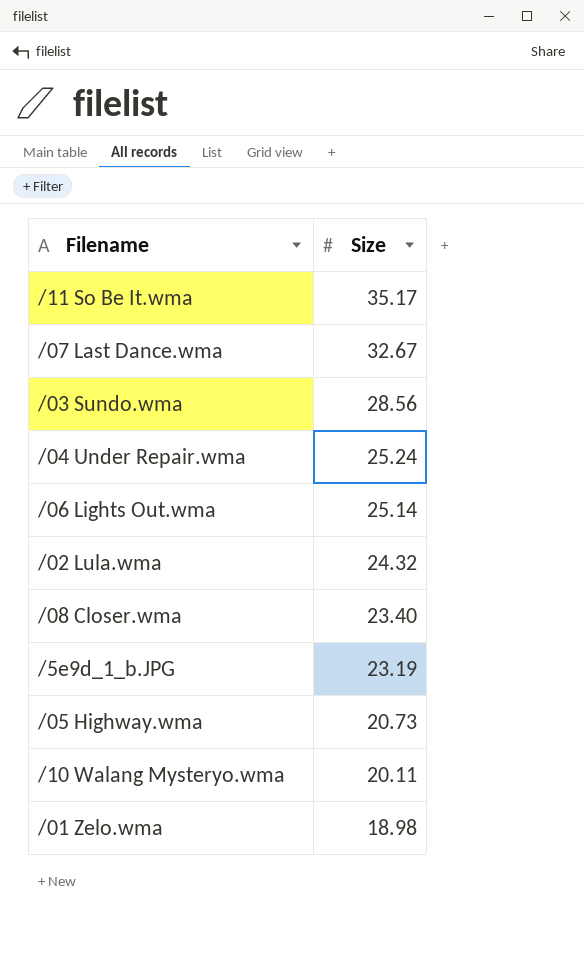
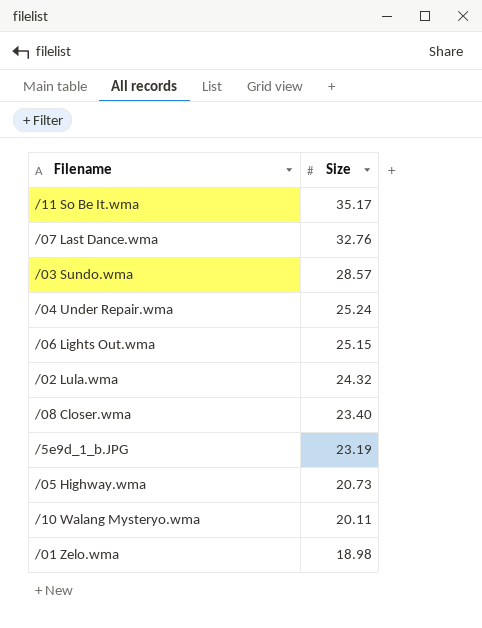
/07 Last Dance.wma | Size: 32.67 -> 32.76
/03 Sundo.wma | Size: 28.56 -> 28.57
/06 Lights Out.wma | Size: 25.14 -> 25.15

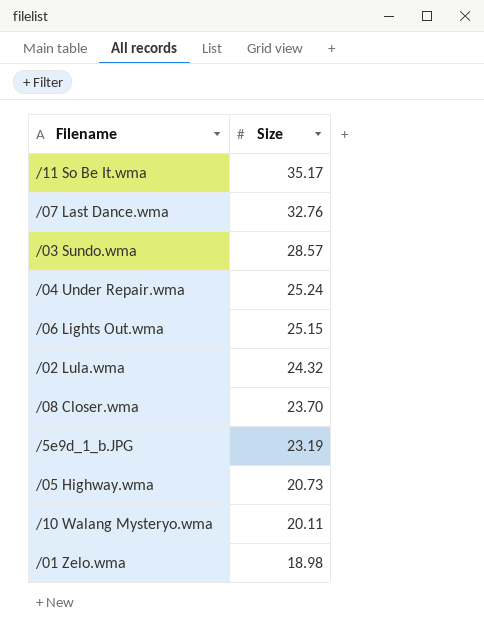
/08 Closer.wma | Size: 23.40 -> 23.70

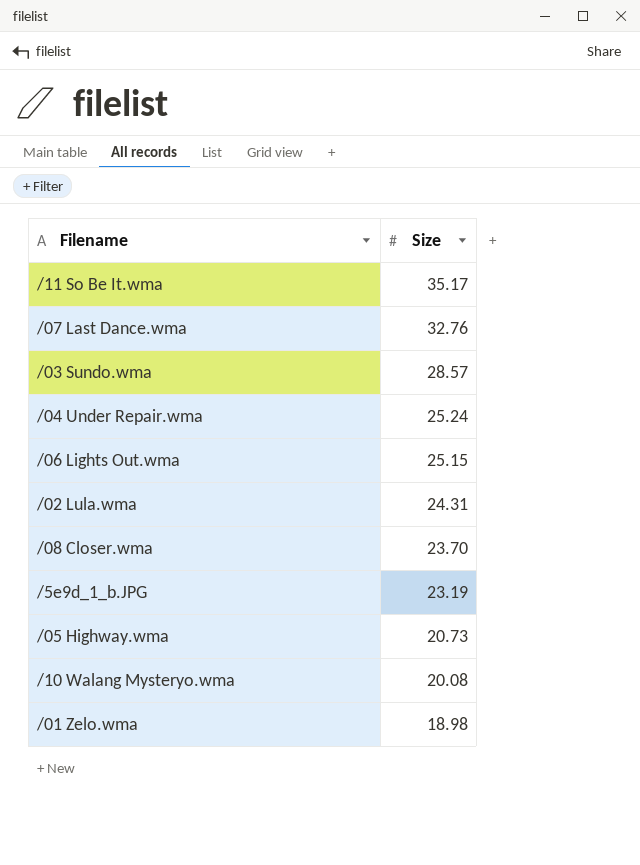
/02 Lula.wma | Size: 24.32 -> 24.31
/10 Walang Mysteryo.wma | Size: 20.11 -> 20.08

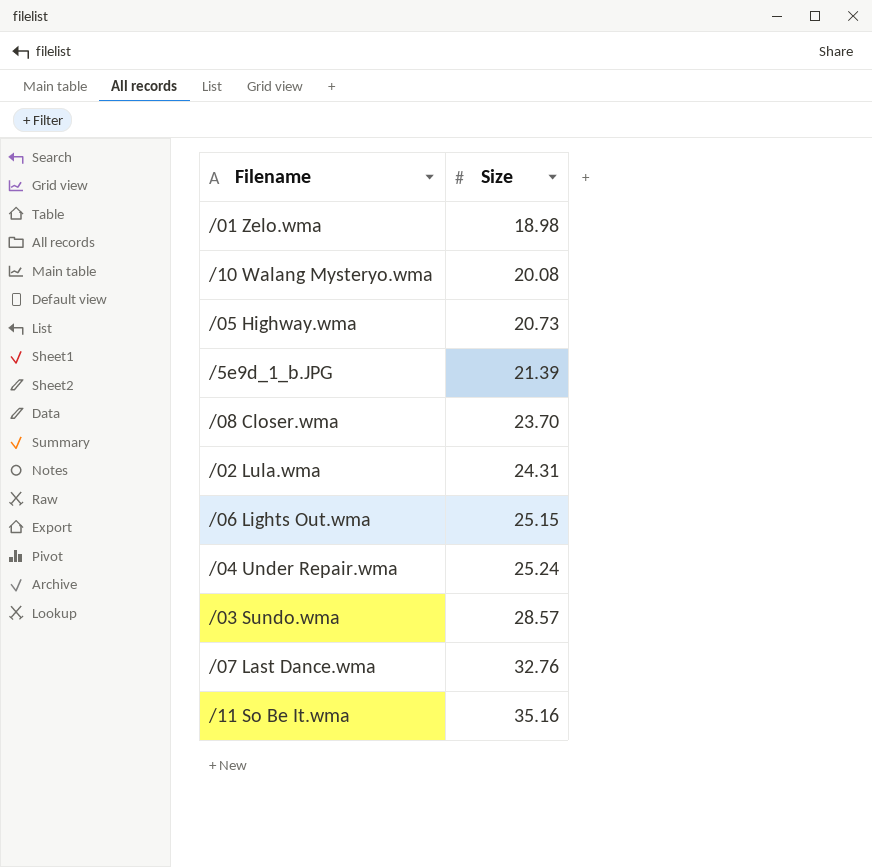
row order: Size descending -> Size ascending
/5e9d_1_b.JPG | Size: 23.19 -> 21.39
/11 So Be It.wma | Size: 35.17 -> 35.16

